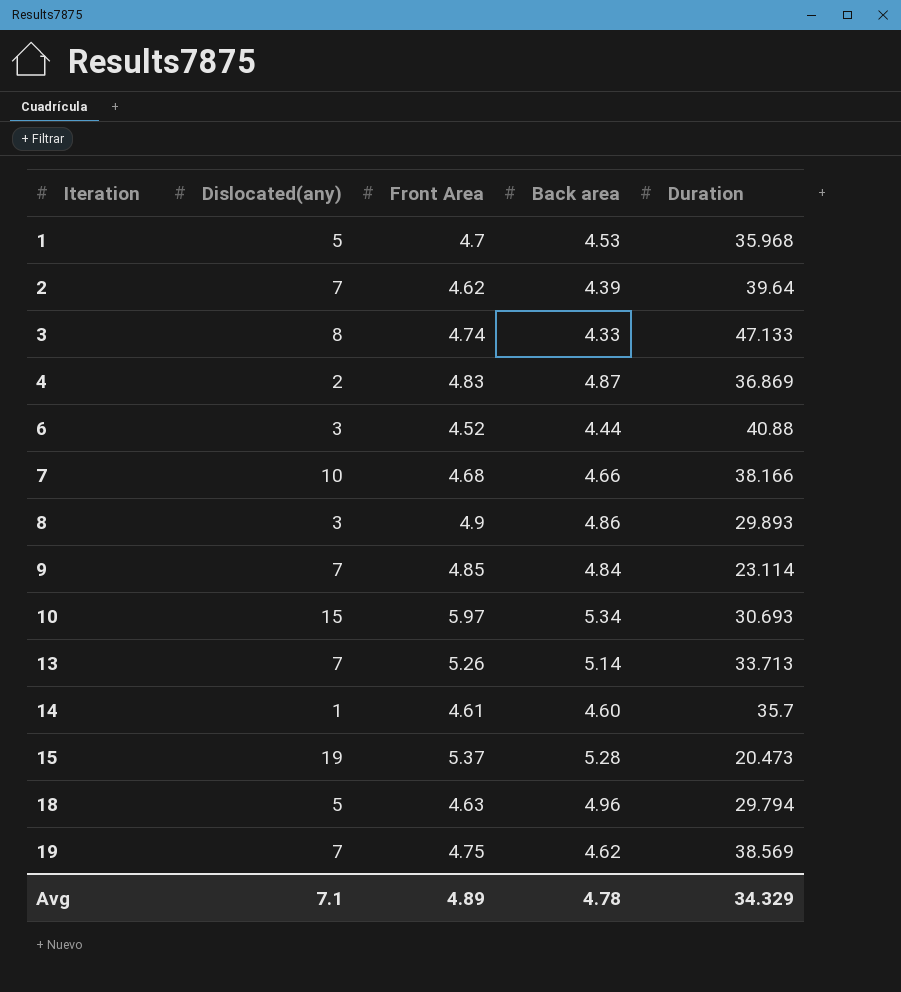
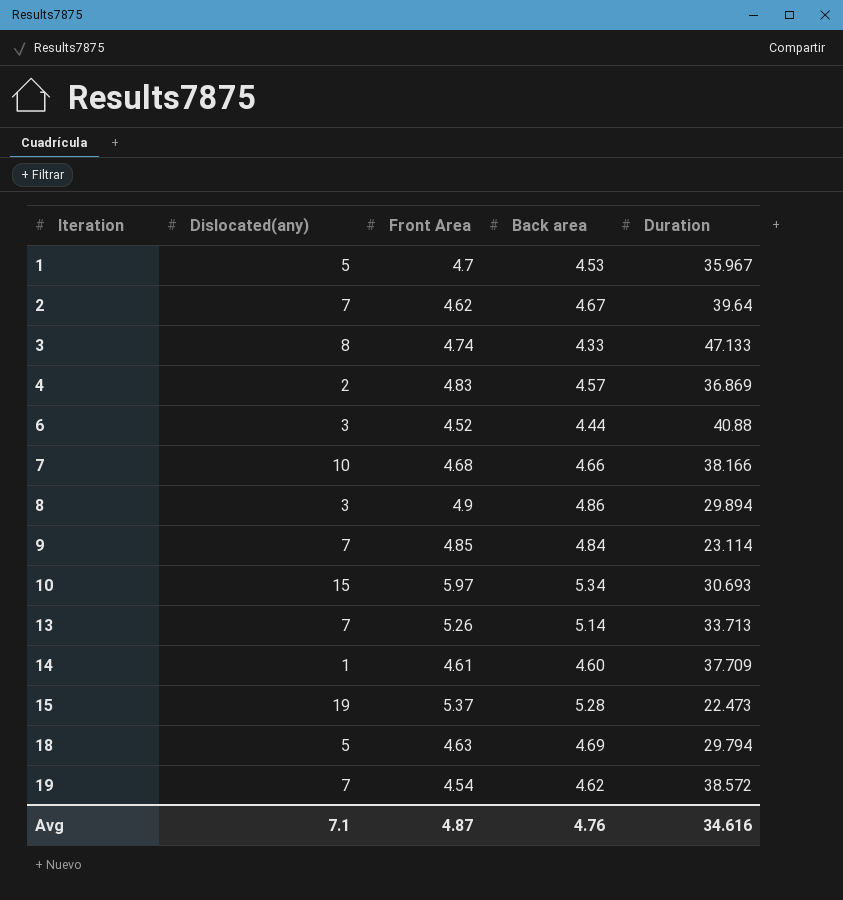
1 | Duration: 35.968 -> 35.967
2 | Back area: 4.39 -> 4.67
4 | Back area: 4.87 -> 4.57
8 | Duration: 29.893 -> 29.894
14 | Duration: 35.7 -> 37.709
15 | Duration: 20.473 -> 22.473
18 | Back area: 4.96 -> 4.69
19 | Front Area: 4.75 -> 4.54
19 | Duration: 38.569 -> 38.572
Avg | Front Area: 4.89 -> 4.87
Avg | Back area: 4.78 -> 4.76
Avg | Duration: 34.329 -> 34.616

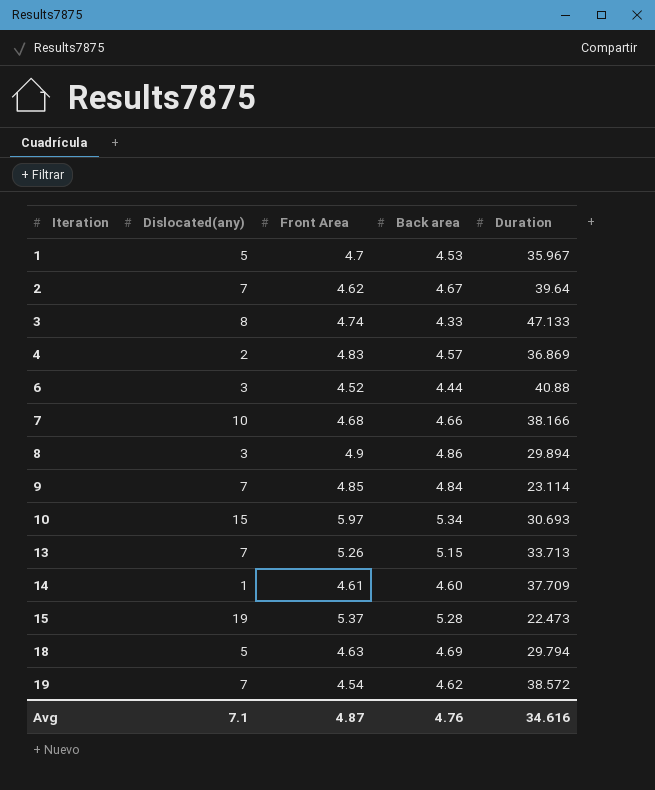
13 | Back area: 5.14 -> 5.15

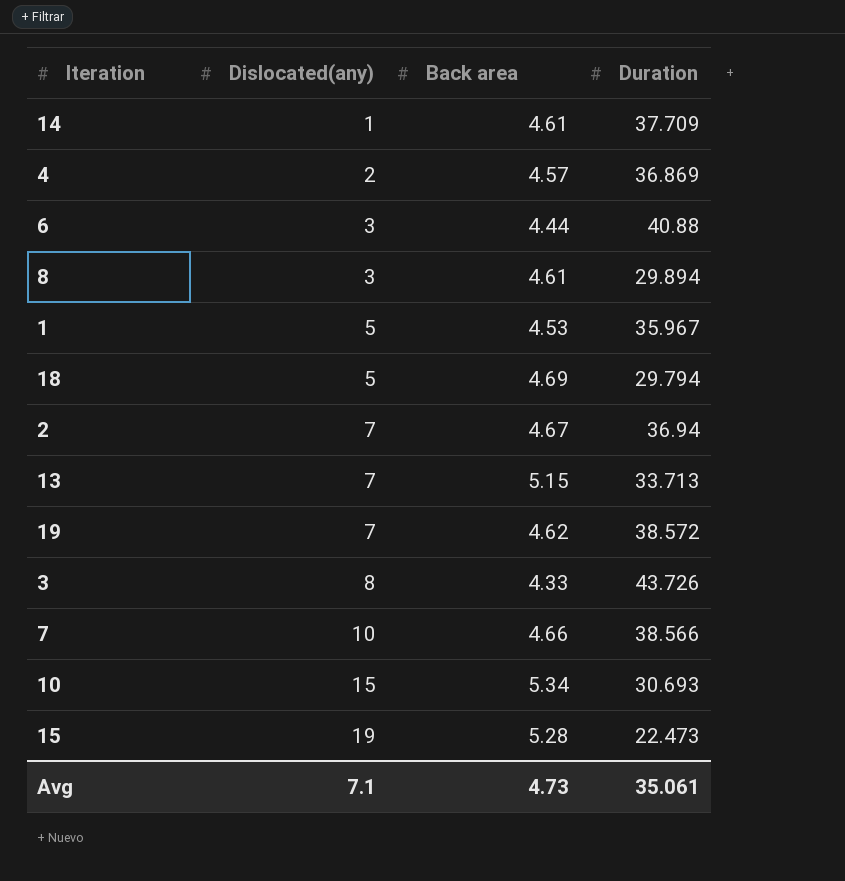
row order: Iteration ascending -> Dislocated(any) ascending
column Front Area | position: 3 -> none
row 9: 7 | 4.85 | 4.84 | 23.114 -> none
14 | Back area: 4.60 -> 4.61
8 | Back area: 4.86 -> 4.61
2 | Duration: 39.64 -> 36.94
3 | Duration: 47.133 -> 43.726
7 | Duration: 38.166 -> 38.566
Avg | Back area: 4.76 -> 4.73
Avg | Duration: 34.616 -> 35.061

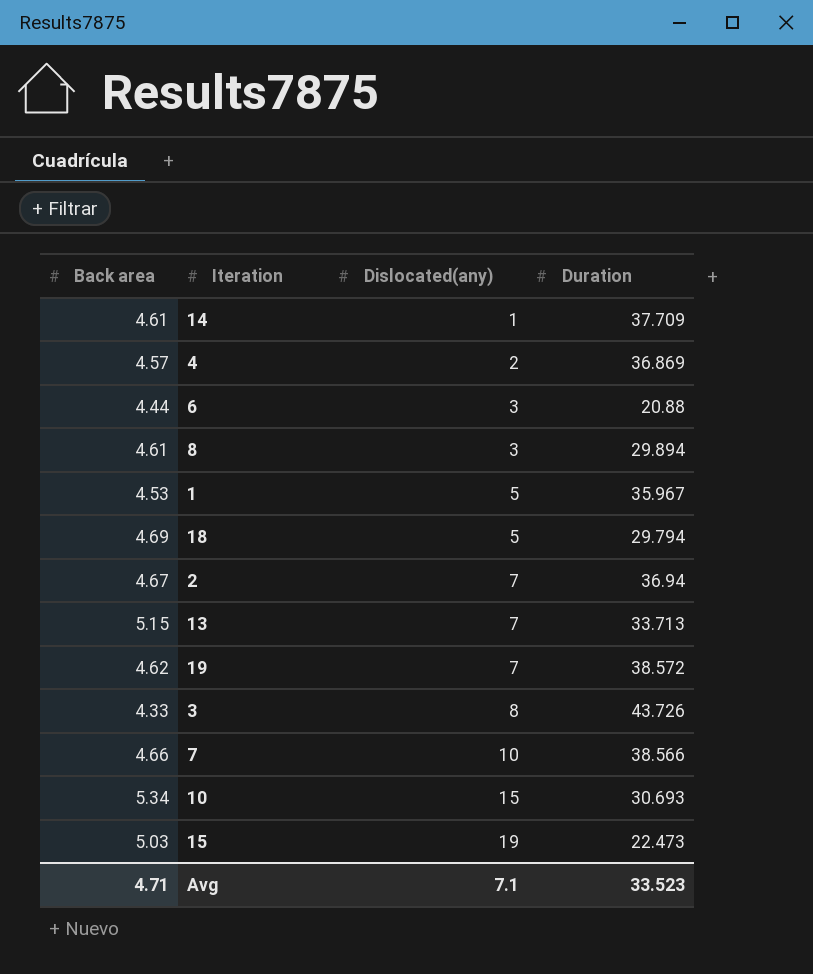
column Back area | position: 3 -> 1
6 | Duration: 40.88 -> 20.88
15 | Back area: 5.28 -> 5.03
Avg | Back area: 4.73 -> 4.71
Avg | Duration: 35.061 -> 33.523

